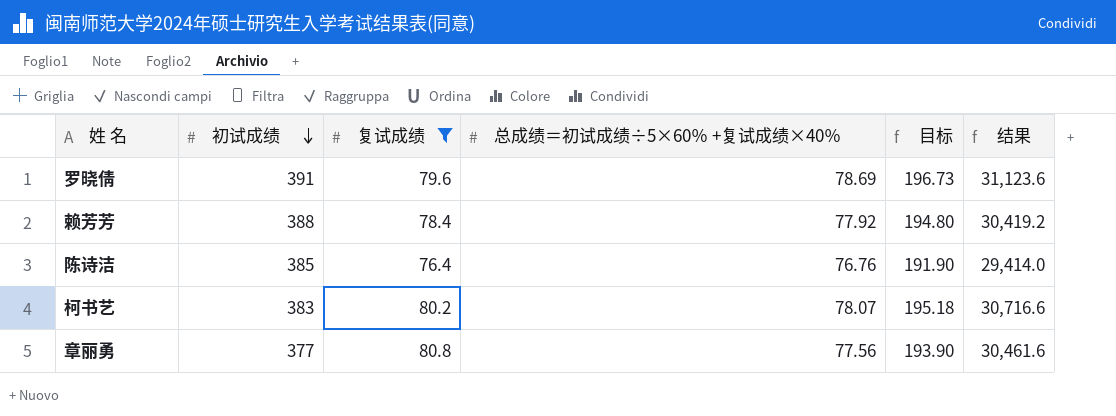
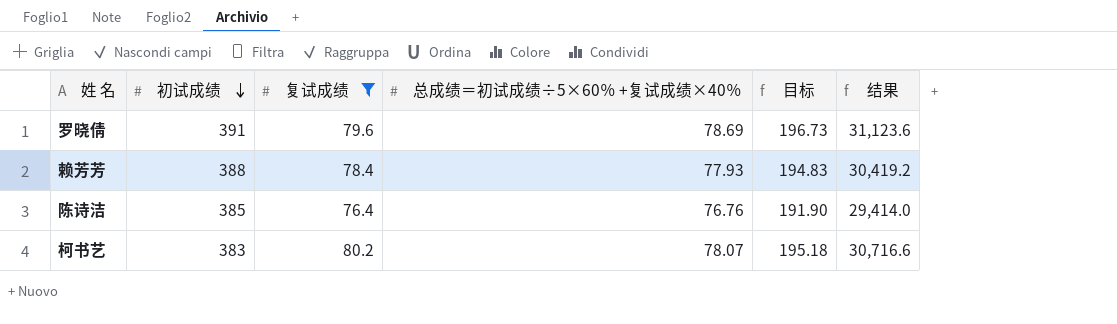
row 章丽勇: 377 | 80.8 | 77.56 | 193.90 | 30,461.6 -> none
赖芳芳 | 总成绩＝初试成绩÷5×60％ +复试成绩×40％: 77.92 -> 77.93
赖芳芳 | 目标: 194.80 -> 194.83

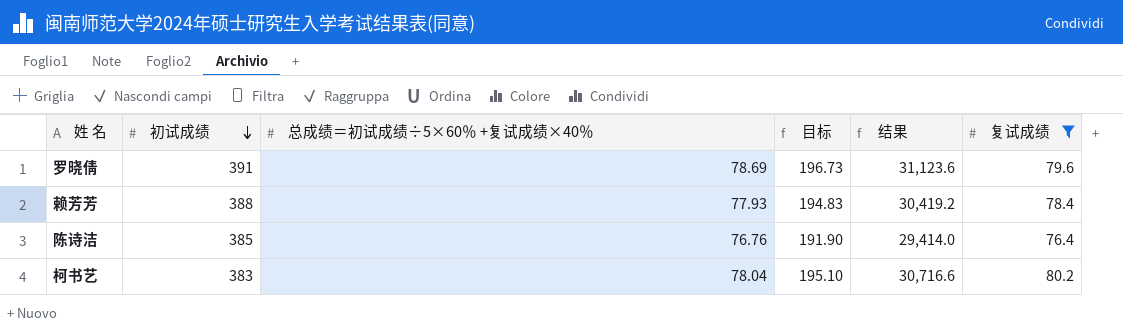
column 复试成绩 | position: 3 -> 6
柯书艺 | 总成绩＝初试成绩÷5×60％ +复试成绩×40％: 78.07 -> 78.04
柯书艺 | 目标: 195.18 -> 195.10

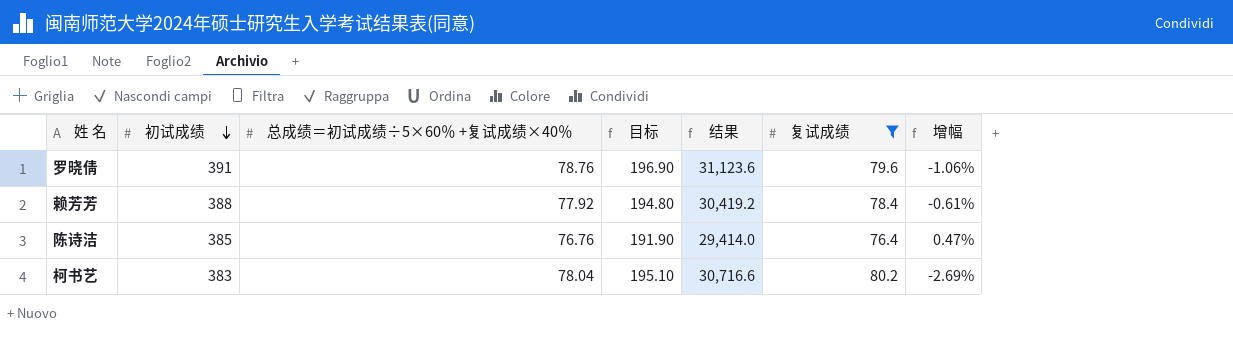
column 增幅 | formula: none -> ([总成绩＝初试成绩÷5×60％ +复试成绩×40％] - [复试成绩]) / [复试成绩]
罗晓倩 | 总成绩＝初试成绩÷5×60％ +复试成绩×40％: 78.69 -> 78.76
罗晓倩 | 目标: 196.73 -> 196.90
赖芳芳 | 总成绩＝初试成绩÷5×60％ +复试成绩×40％: 77.93 -> 77.92
赖芳芳 | 目标: 194.83 -> 194.80

